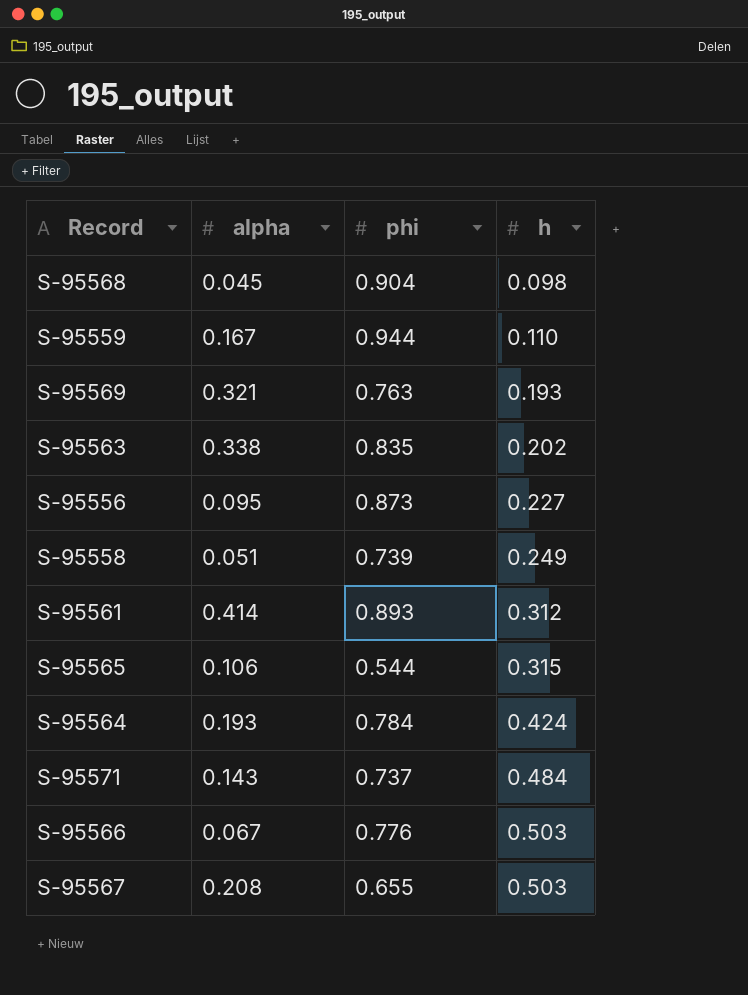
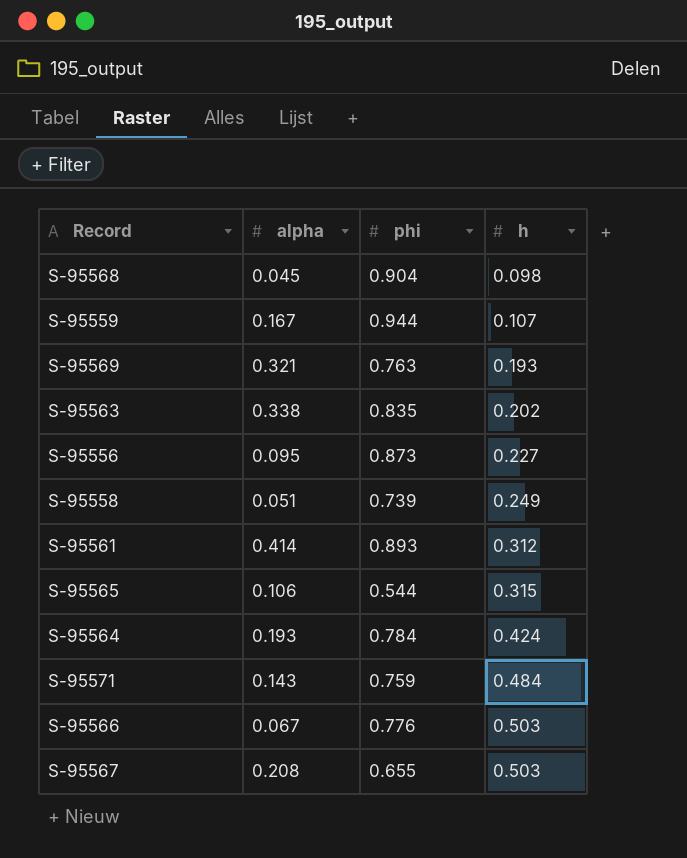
S-95559 | h: 0.110 -> 0.107
S-95571 | phi: 0.737 -> 0.759

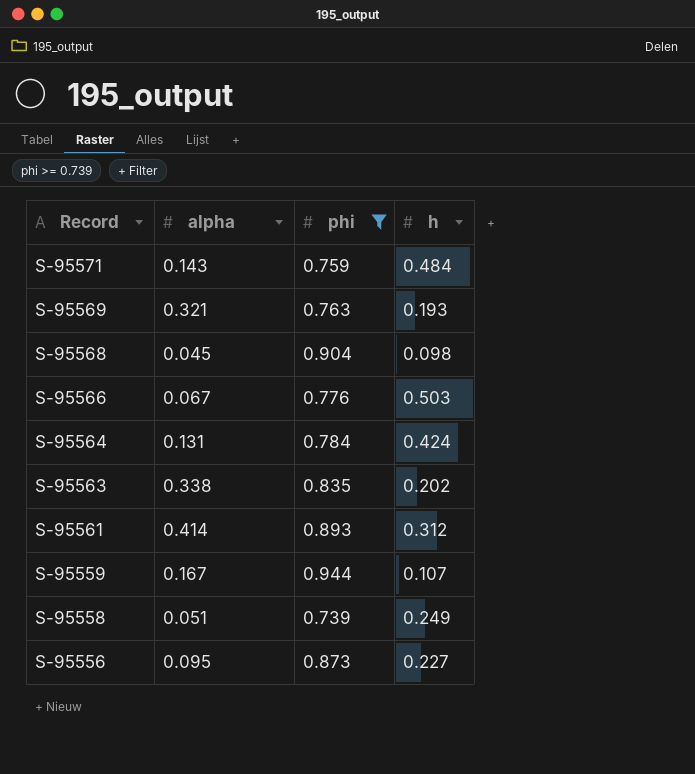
filter: none -> phi >= 0.739
row order: h ascending -> Record descending
S-95564 | alpha: 0.193 -> 0.131

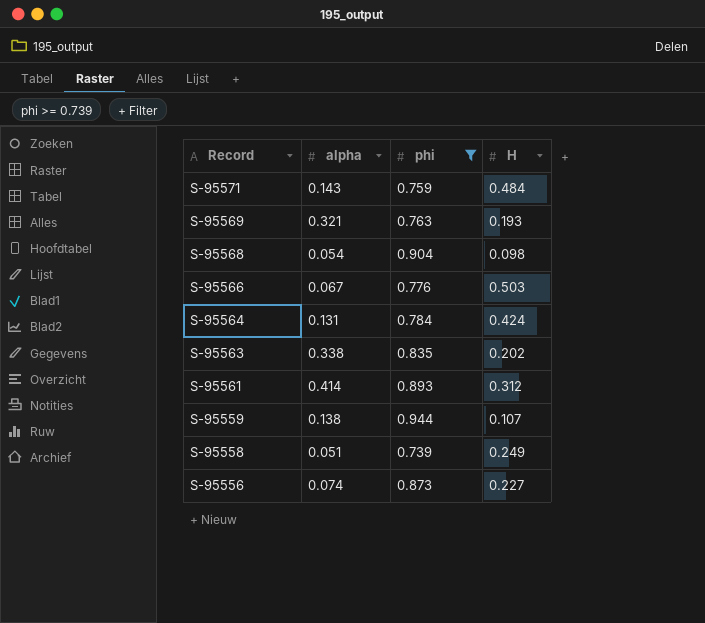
column name: h -> H
S-95568 | alpha: 0.045 -> 0.054
S-95559 | alpha: 0.167 -> 0.138
S-95556 | alpha: 0.095 -> 0.074

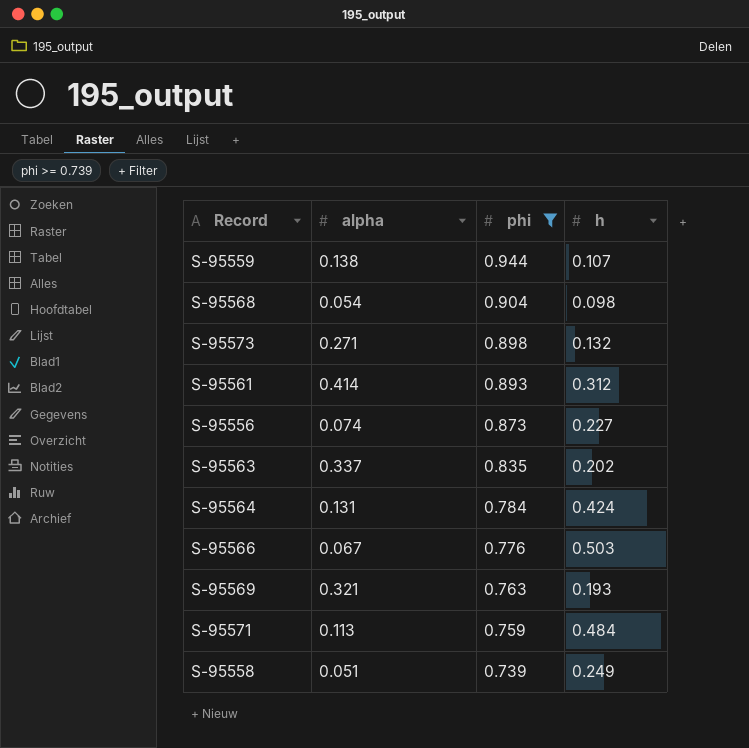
row order: Record descending -> phi descending
column name: H -> h
row S-95573: none -> 0.271 | 0.898 | 0.132
S-95563 | alpha: 0.338 -> 0.337
S-95571 | alpha: 0.143 -> 0.113

